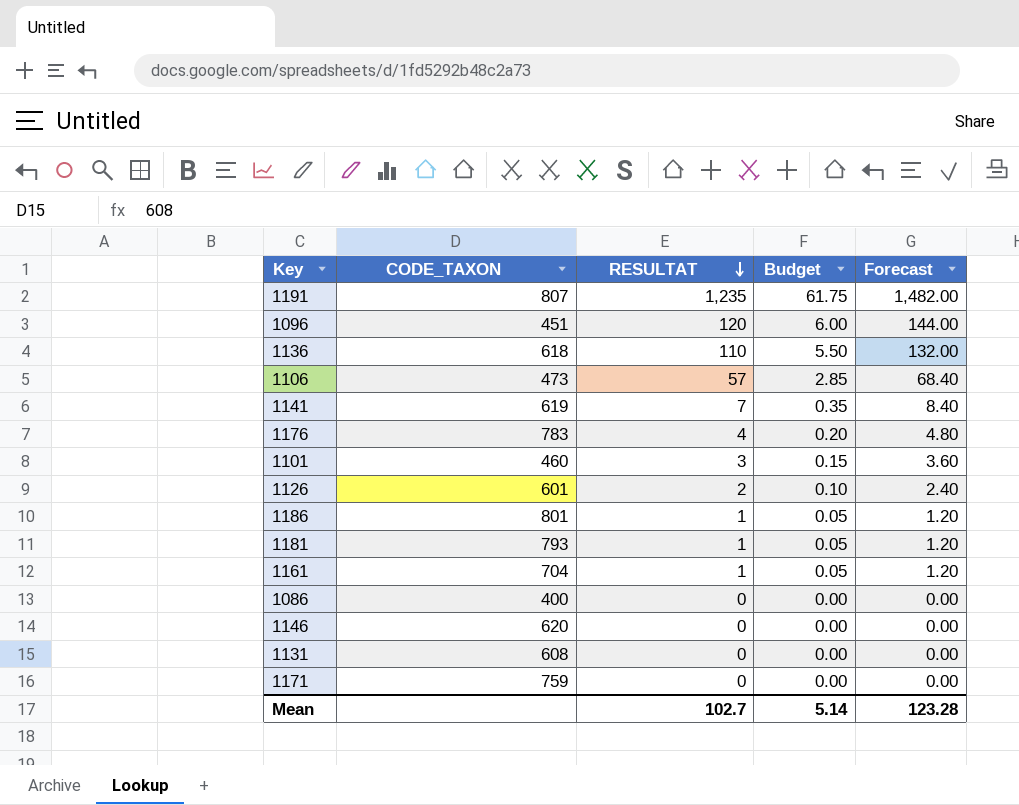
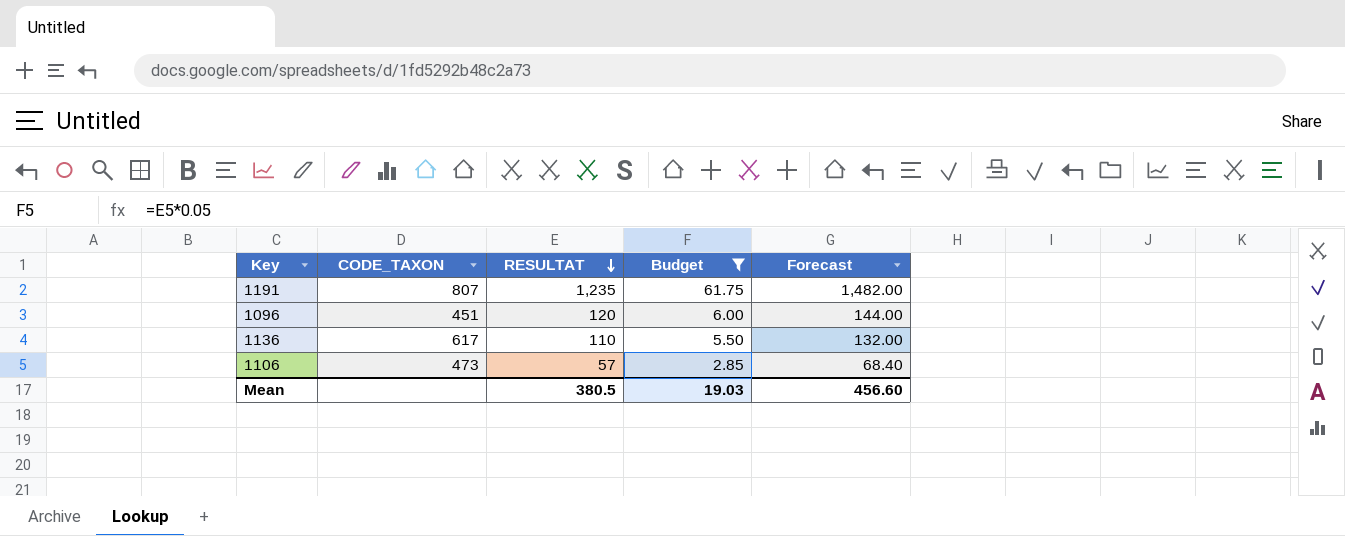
filter: none -> Budget >= 2.85
1136 | CODE_TAXON: 618 -> 617
Mean | RESULTAT: 102.7 -> 380.5
Mean | Budget: 5.14 -> 19.03
Mean | Forecast: 123.28 -> 456.60

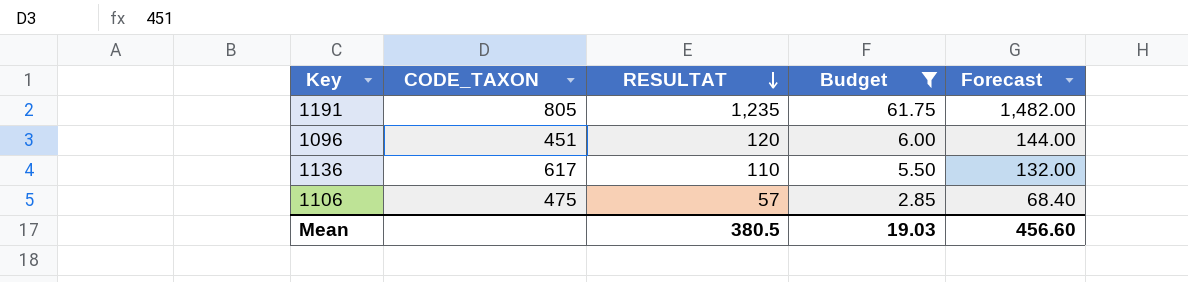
1191 | CODE_TAXON: 807 -> 805
1106 | CODE_TAXON: 473 -> 475

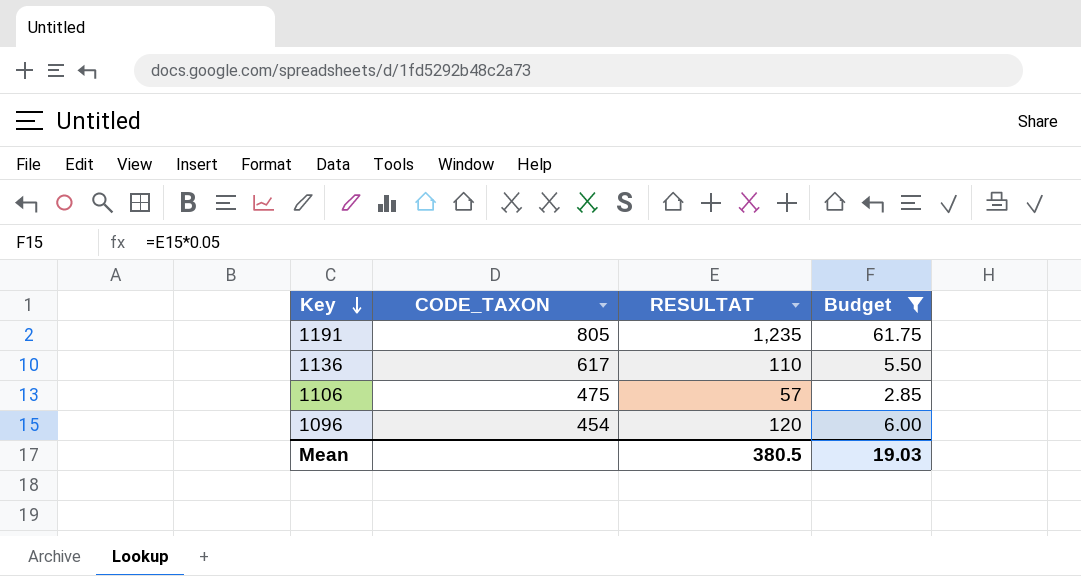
row order: RESULTAT descending -> Key descending
column Forecast | formula: [RESULTAT] * 1.2 -> none
1096 | CODE_TAXON: 451 -> 454

